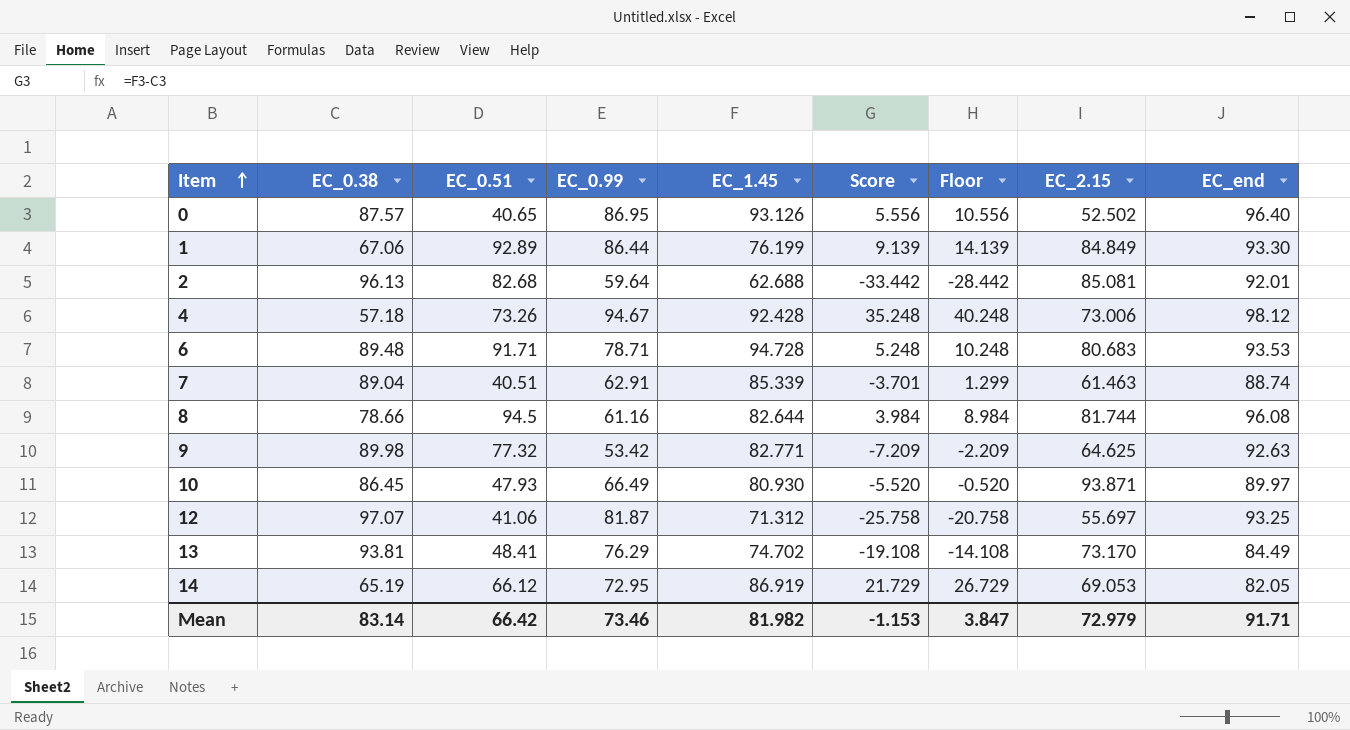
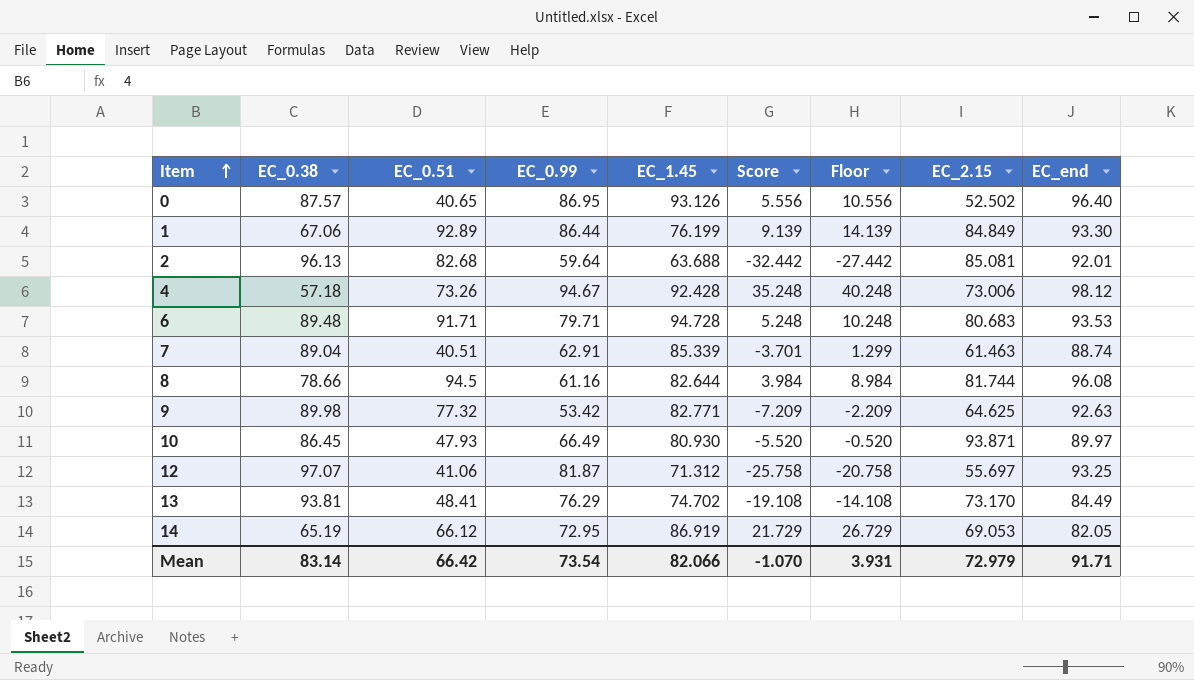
2 | EC_1.45: 62.688 -> 63.688
2 | Score: -33.442 -> -32.442
2 | Floor: -28.442 -> -27.442
6 | EC_0.99: 78.71 -> 79.71
Mean | EC_0.99: 73.46 -> 73.54
Mean | EC_1.45: 81.982 -> 82.066
Mean | Score: -1.153 -> -1.070
Mean | Floor: 3.847 -> 3.931

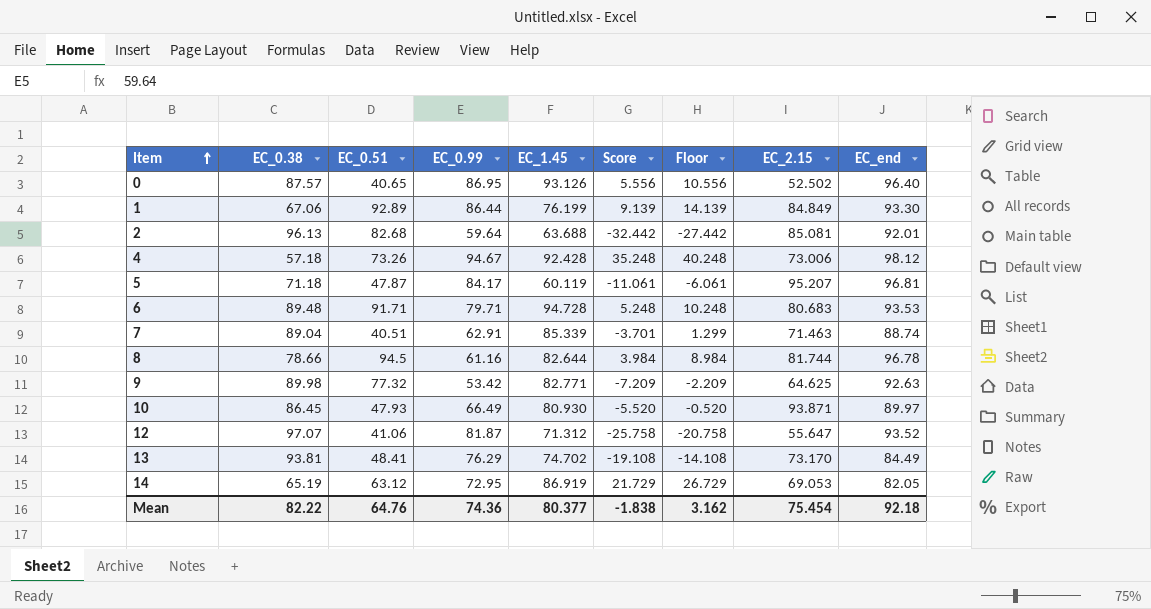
row 5: none -> 71.18 | 47.87 | 84.17 | 60.119 | -11.061 | -6.061 | 95.207 | 96.81
7 | EC_2.15: 61.463 -> 71.463
8 | EC_end: 96.08 -> 96.78
12 | EC_2.15: 55.697 -> 55.647
12 | EC_end: 93.25 -> 93.52
14 | EC_0.51: 66.12 -> 63.12
Mean | EC_0.38: 83.14 -> 82.22
Mean | EC_0.51: 66.42 -> 64.76
Mean | EC_0.99: 73.54 -> 74.36
Mean | EC_1.45: 82.066 -> 80.377
Mean | Score: -1.070 -> -1.838
Mean | Floor: 3.931 -> 3.162
Mean | EC_2.15: 72.979 -> 75.454
Mean | EC_end: 91.71 -> 92.18

